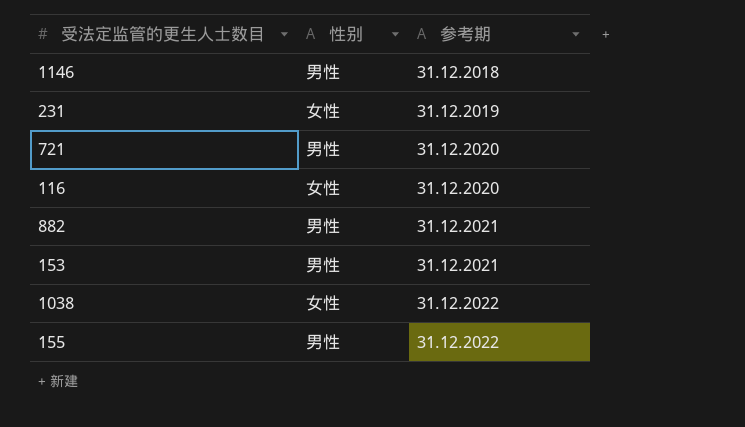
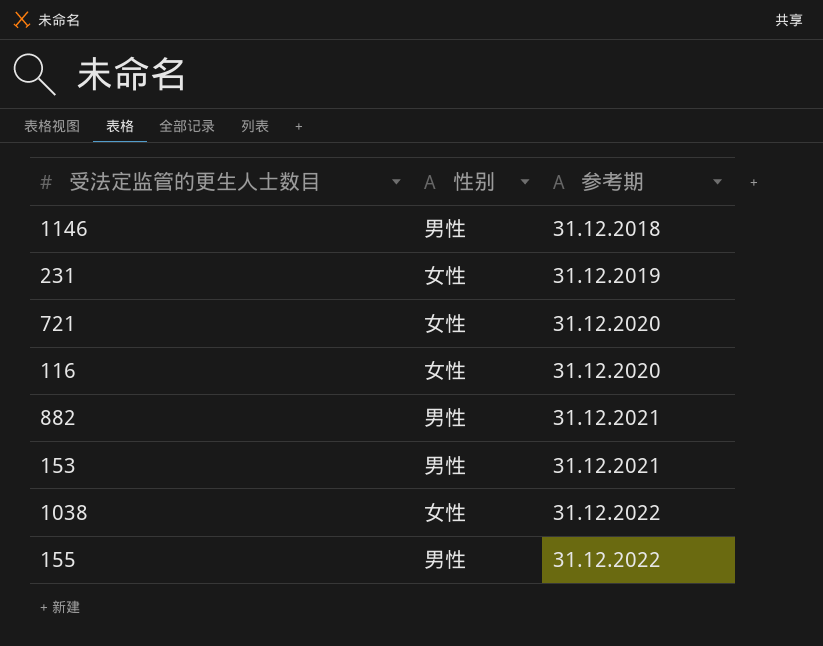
721 | 性别: 男性 -> 女性

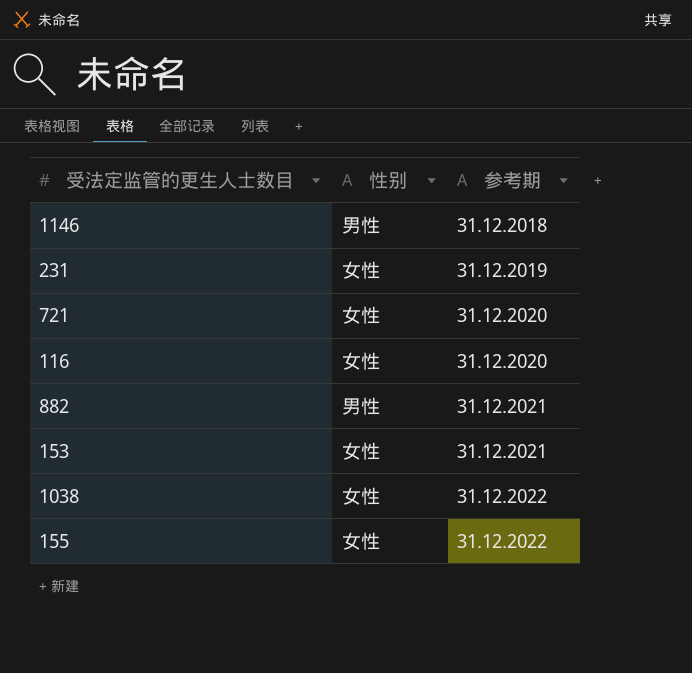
153 | 性别: 男性 -> 女性
155 | 性别: 男性 -> 女性

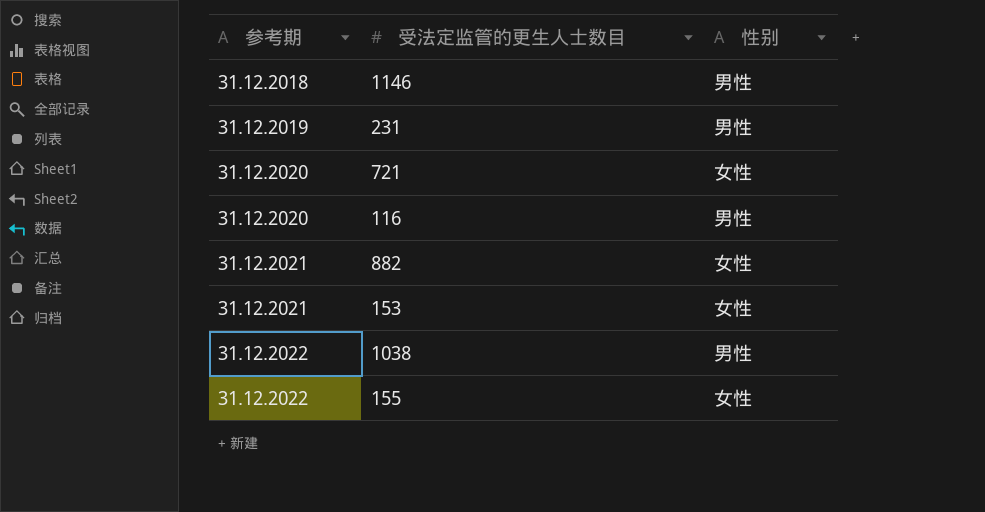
column 参考期 | position: 3 -> 1
231 | 性别: 女性 -> 男性
116 | 性别: 女性 -> 男性
882 | 性别: 男性 -> 女性
1038 | 性别: 女性 -> 男性

